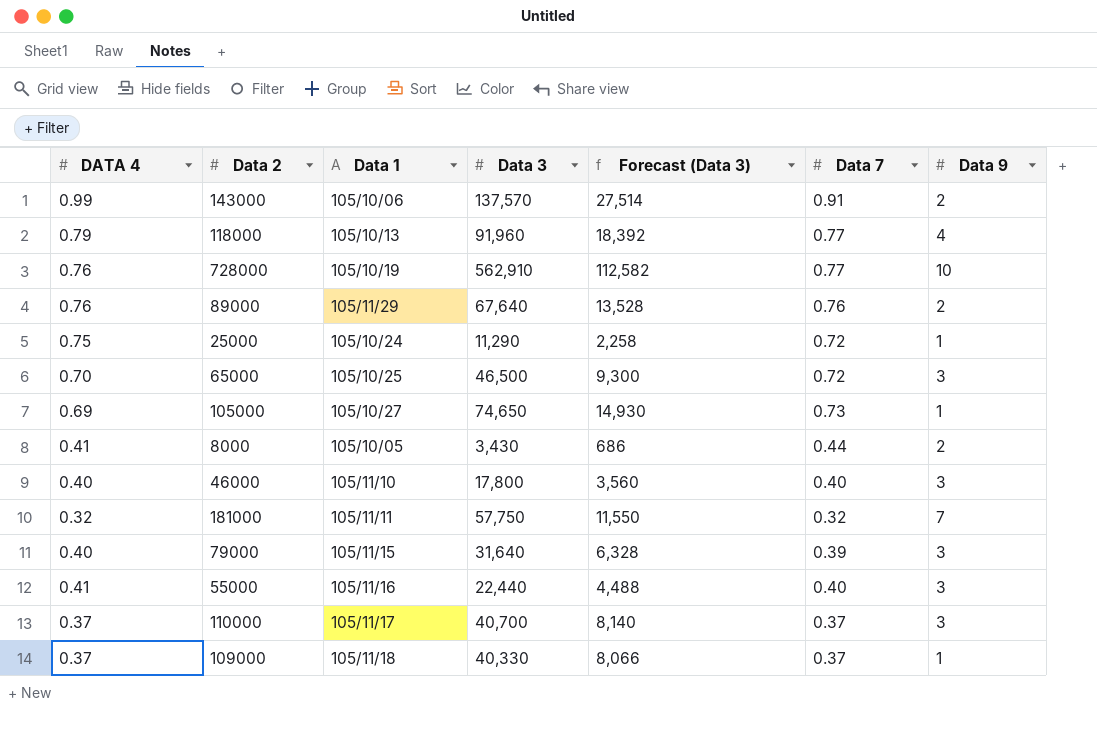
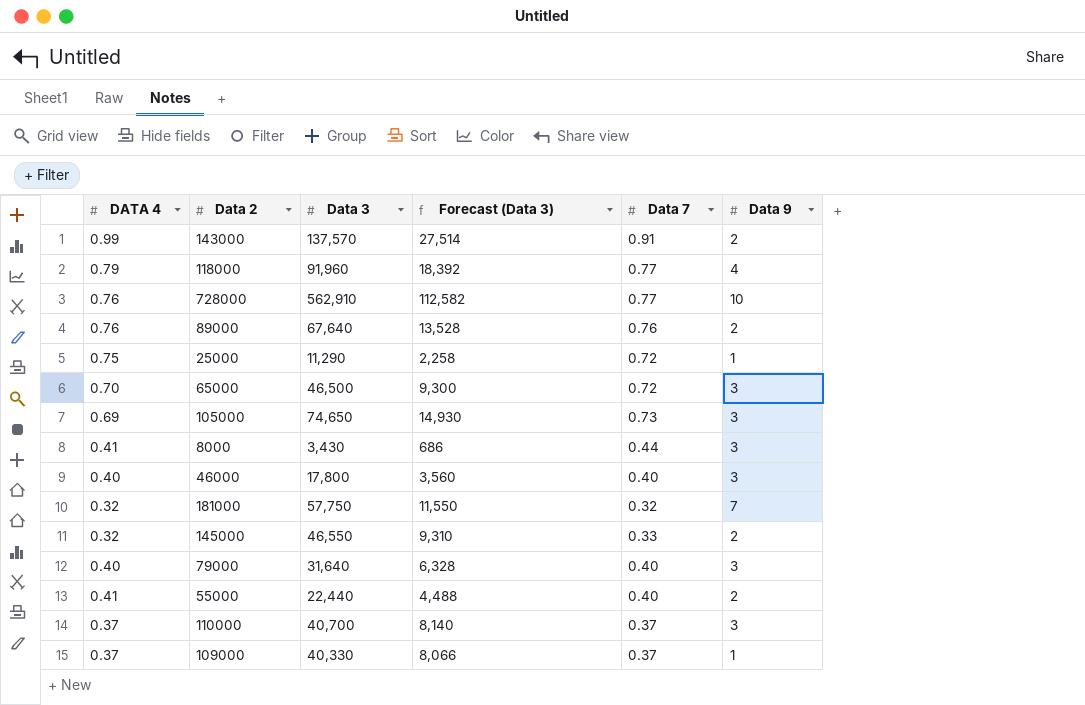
column Data 1 | position: 3 -> none
105000 | Data 9: 1 -> 3
8000 | Data 9: 2 -> 3
row 145000: none -> 0.32 | 46,550 | 9,310 | 0.33 | 2
79000 | Data 7: 0.39 -> 0.40
55000 | Data 9: 3 -> 2

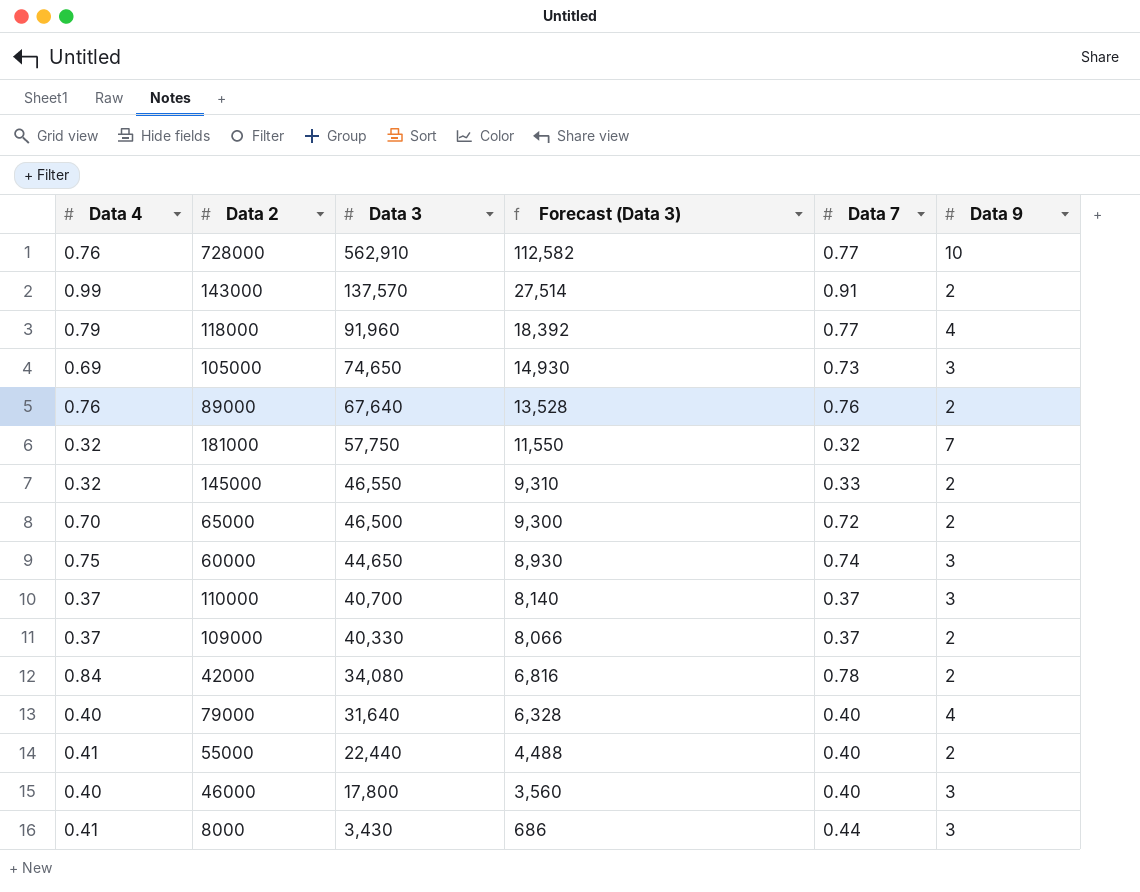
row order: none -> Data 3 descending
column name: DATA 4 -> Data 4
row 25000: 0.75 | 11,290 | 2,258 | 0.72 | 1 -> none
65000 | Data 9: 3 -> 2
row 60000: none -> 0.75 | 44,650 | 8,930 | 0.74 | 3
109000 | Data 9: 1 -> 2
row 42000: none -> 0.84 | 34,080 | 6,816 | 0.78 | 2
79000 | Data 9: 3 -> 4

